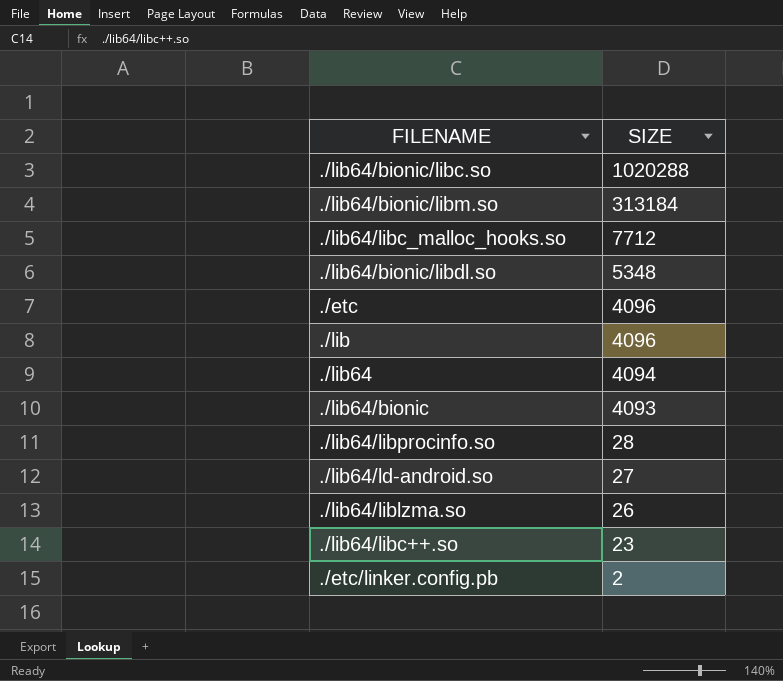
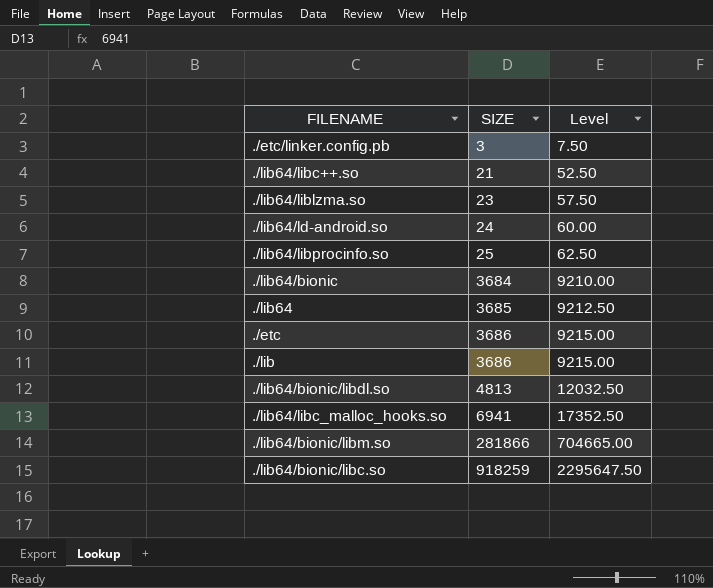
row order: SIZE descending -> SIZE ascending
column Level | formula: none -> [SIZE] * 2.5
./etc/linker.config.pb | SIZE: 2 -> 3
./lib64/libc++.so | SIZE: 23 -> 21
./lib64/liblzma.so | SIZE: 26 -> 23
./lib64/ld-android.so | SIZE: 27 -> 24
./lib64/libprocinfo.so | SIZE: 28 -> 25
./lib64/bionic | SIZE: 4093 -> 3684
./lib64 | SIZE: 4094 -> 3685
./etc | SIZE: 4096 -> 3686
./lib | SIZE: 4096 -> 3686
./lib64/bionic/libdl.so | SIZE: 5348 -> 4813
./lib64/libc_malloc_hooks.so | SIZE: 7712 -> 6941
./lib64/bionic/libm.so | SIZE: 313184 -> 281866
./lib64/bionic/libc.so | SIZE: 1020288 -> 918259

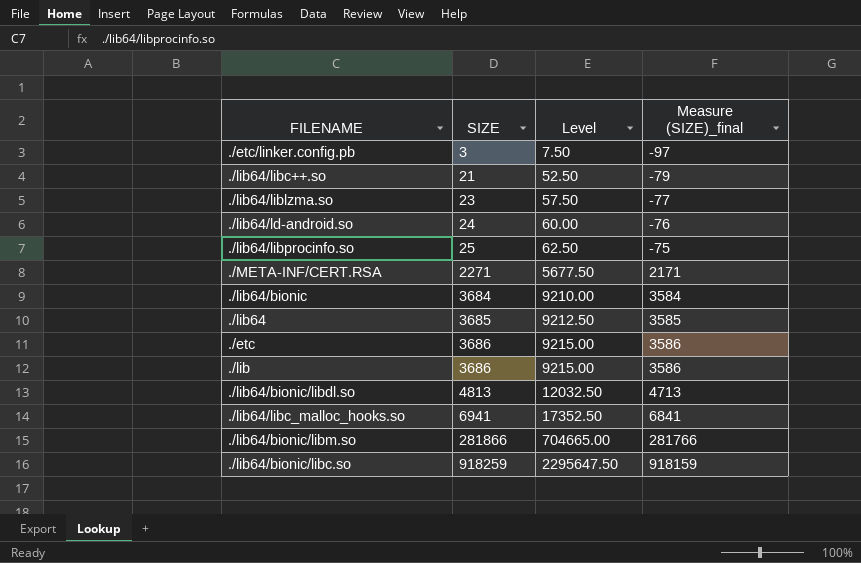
column Measure (SIZE)_final | formula: none -> [SIZE] - 100
row ./META-INF/CERT.RSA: none -> 2271 | 5677.50 | 2171

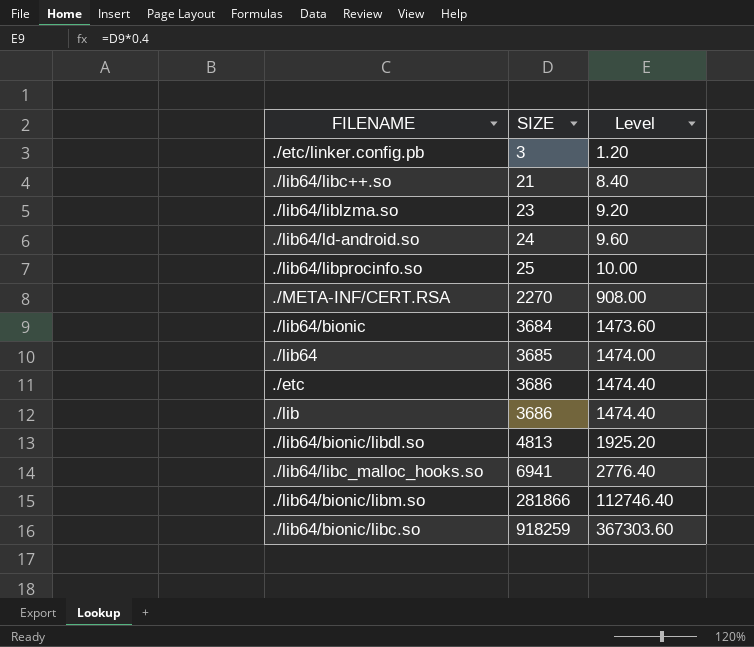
column Measure (SIZE)_final | formula: [SIZE] - 100 -> none
column Level | formula: [SIZE] * 2.5 -> [SIZE] * 0.4
./META-INF/CERT.RSA | SIZE: 2271 -> 2270

